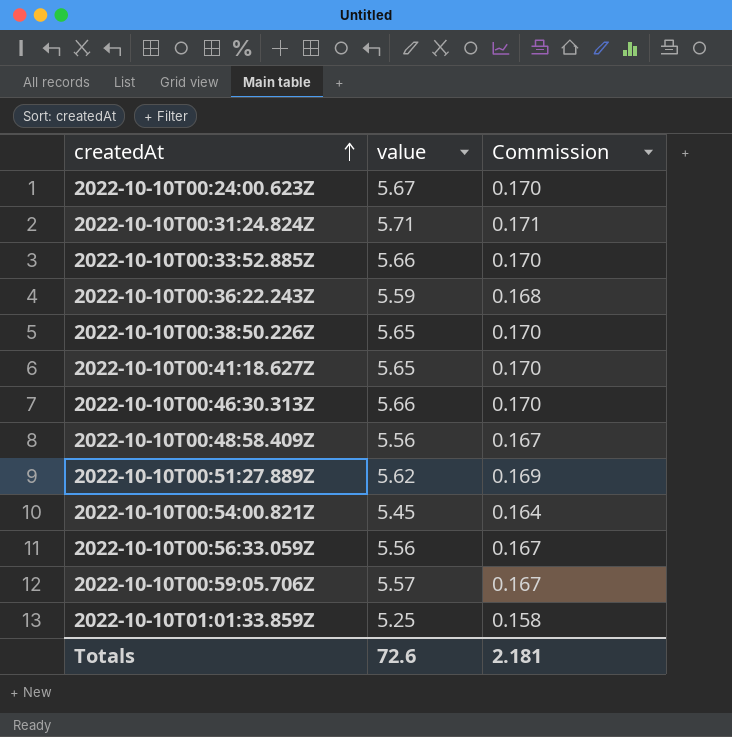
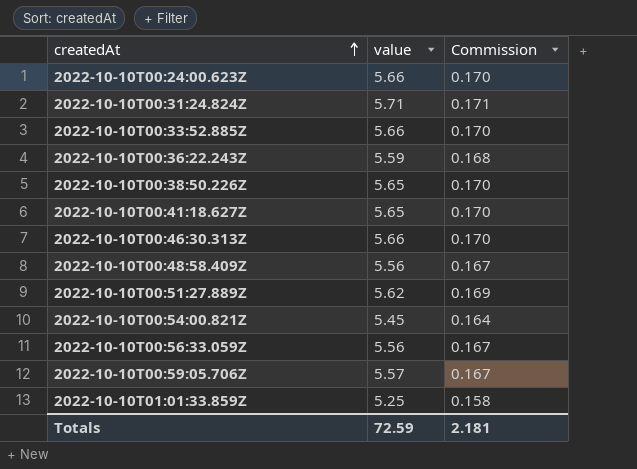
2022-10-10T00:24:00.623Z | value: 5.67 -> 5.66
Totals | value: 72.6 -> 72.59

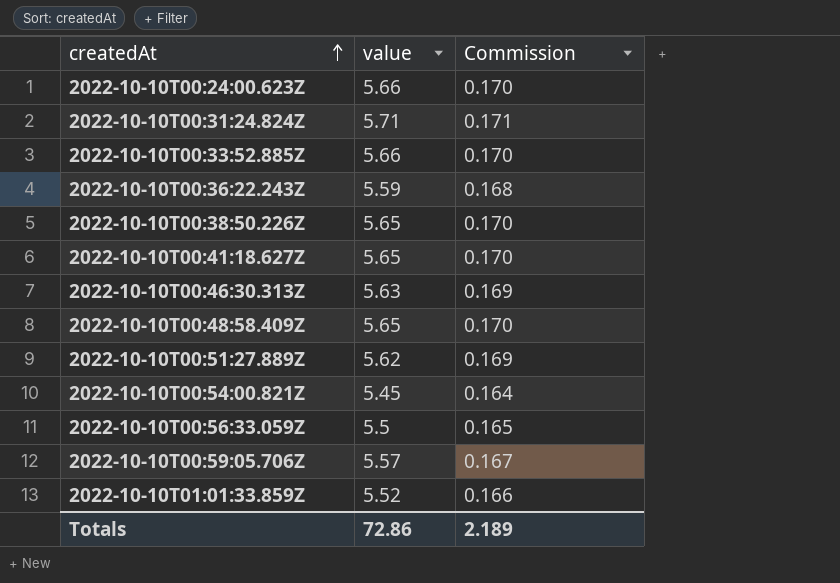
2022-10-10T00:46:30.313Z | value: 5.66 -> 5.63
2022-10-10T00:46:30.313Z | Commission: 0.170 -> 0.169
2022-10-10T00:48:58.409Z | value: 5.56 -> 5.65
2022-10-10T00:48:58.409Z | Commission: 0.167 -> 0.170
2022-10-10T00:56:33.059Z | value: 5.56 -> 5.5
2022-10-10T00:56:33.059Z | Commission: 0.167 -> 0.165
2022-10-10T01:01:33.859Z | value: 5.25 -> 5.52
2022-10-10T01:01:33.859Z | Commission: 0.158 -> 0.166
Totals | value: 72.59 -> 72.86
Totals | Commission: 2.181 -> 2.189

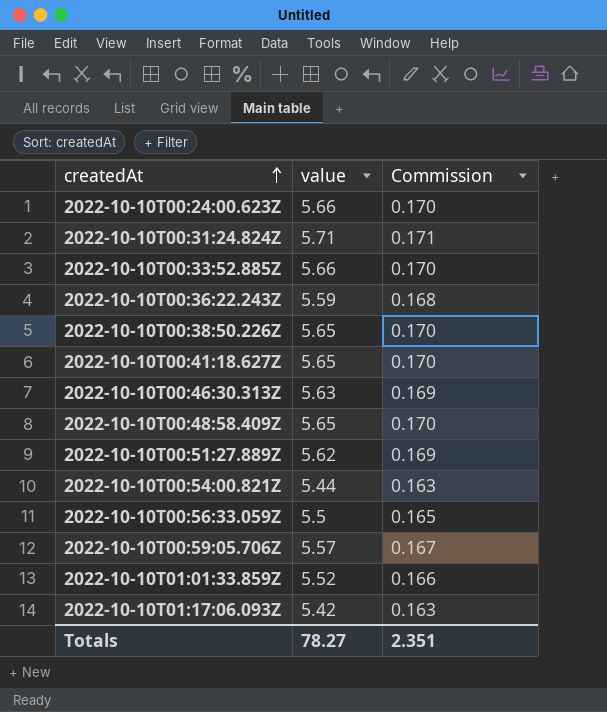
2022-10-10T00:54:00.821Z | value: 5.45 -> 5.44
2022-10-10T00:54:00.821Z | Commission: 0.164 -> 0.163
row 2022-10-10T01:17:06.093Z: none -> 5.42 | 0.163
Totals | value: 72.86 -> 78.27
Totals | Commission: 2.189 -> 2.351

